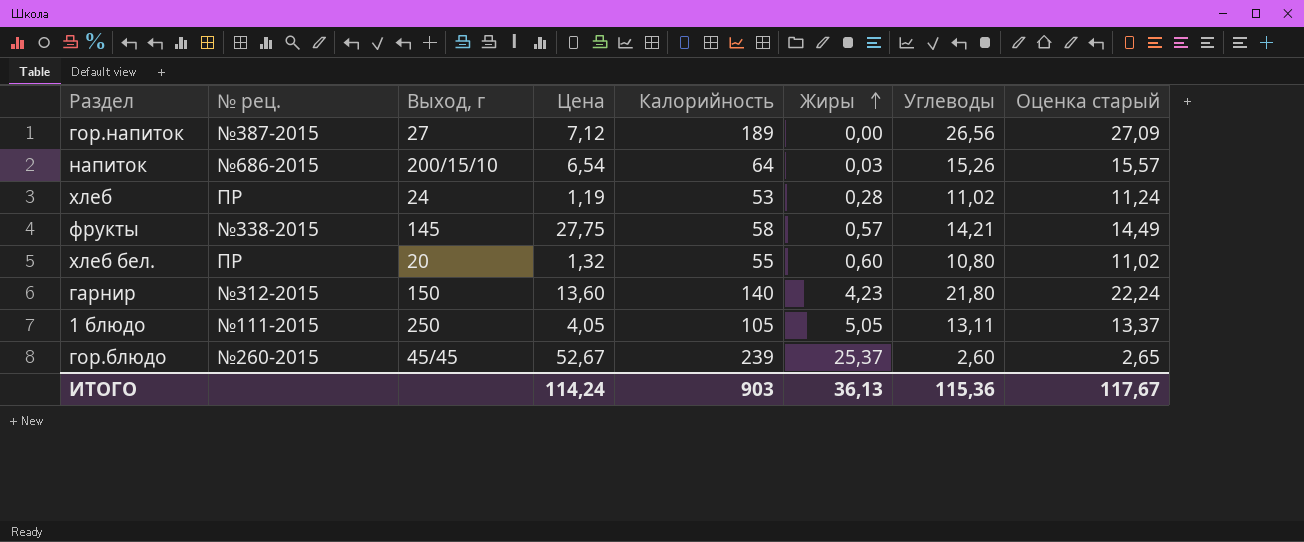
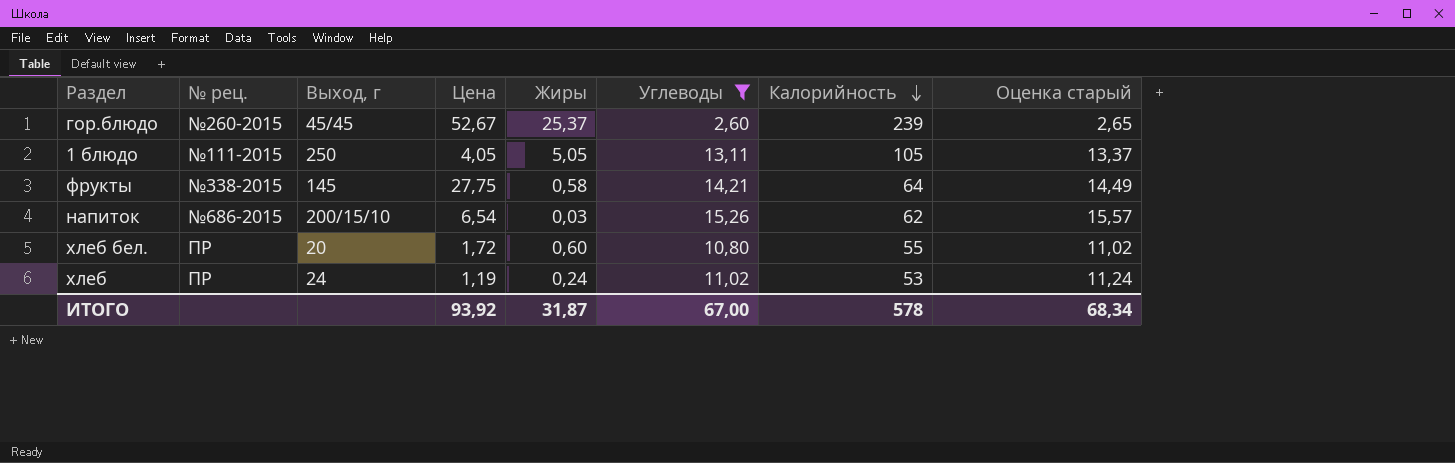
filter: none -> Углеводы <= 15,26
row order: Жиры ascending -> Калорийность descending
column Калорийность | position: 5 -> 7
фрукты | Жиры: 0,57 -> 0,58
фрукты | Калорийность: 58 -> 64
напиток | Калорийность: 64 -> 62
хлеб бел. | Цена: 1,32 -> 1,72
хлеб | Жиры: 0,28 -> 0,24
ИТОГО | Цена: 114,24 -> 93,92
ИТОГО | Жиры: 36,13 -> 31,87
ИТОГО | Углеводы: 115,36 -> 67,00
ИТОГО | Калорийность: 903 -> 578
ИТОГО | Оценка старый: 117,67 -> 68,34

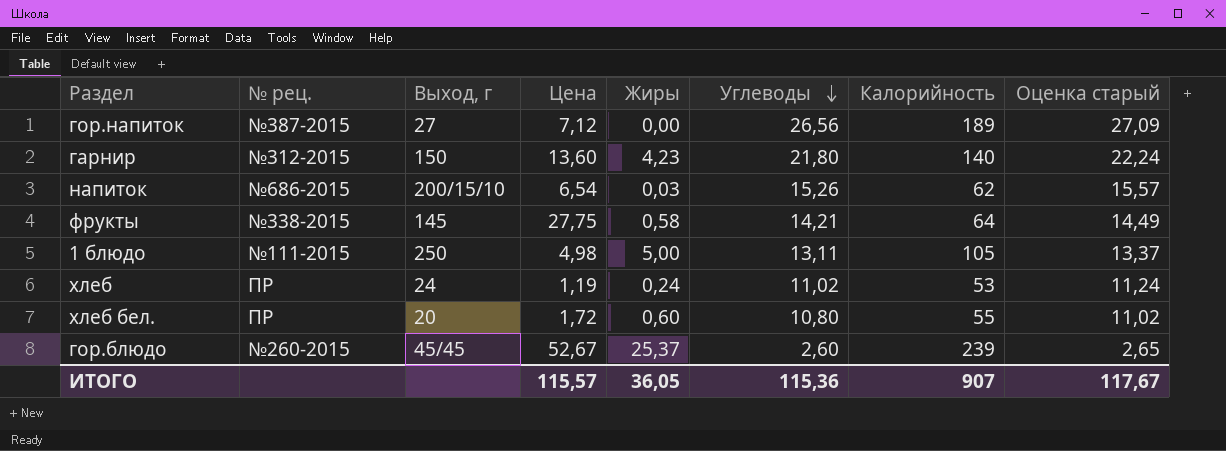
filter: Углеводы <= 15,26 -> none
row order: Калорийность descending -> Углеводы descending
1 блюдо | Цена: 4,05 -> 4,98
1 блюдо | Жиры: 5,05 -> 5,00
ИТОГО | Цена: 93,92 -> 115,57
ИТОГО | Жиры: 31,87 -> 36,05
ИТОГО | Углеводы: 67,00 -> 115,36
ИТОГО | Калорийность: 578 -> 907
ИТОГО | Оценка старый: 68,34 -> 117,67

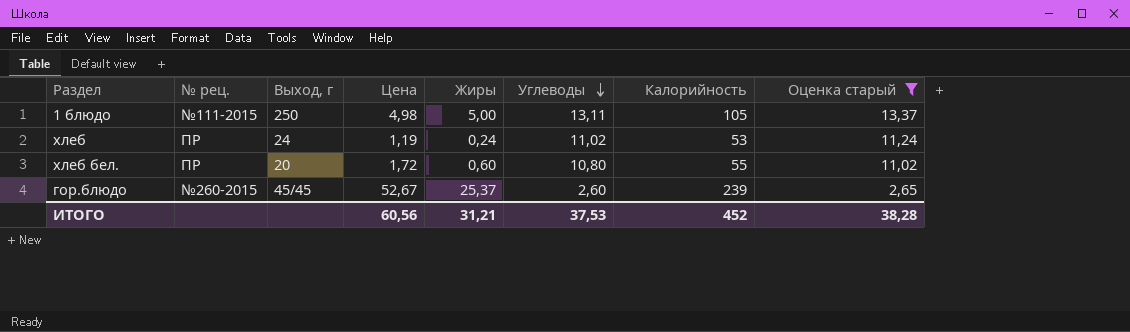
filter: none -> Оценка старый <= 13,37
ИТОГО | Цена: 115,57 -> 60,56
ИТОГО | Жиры: 36,05 -> 31,21
ИТОГО | Углеводы: 115,36 -> 37,53
ИТОГО | Калорийность: 907 -> 452
ИТОГО | Оценка старый: 117,67 -> 38,28

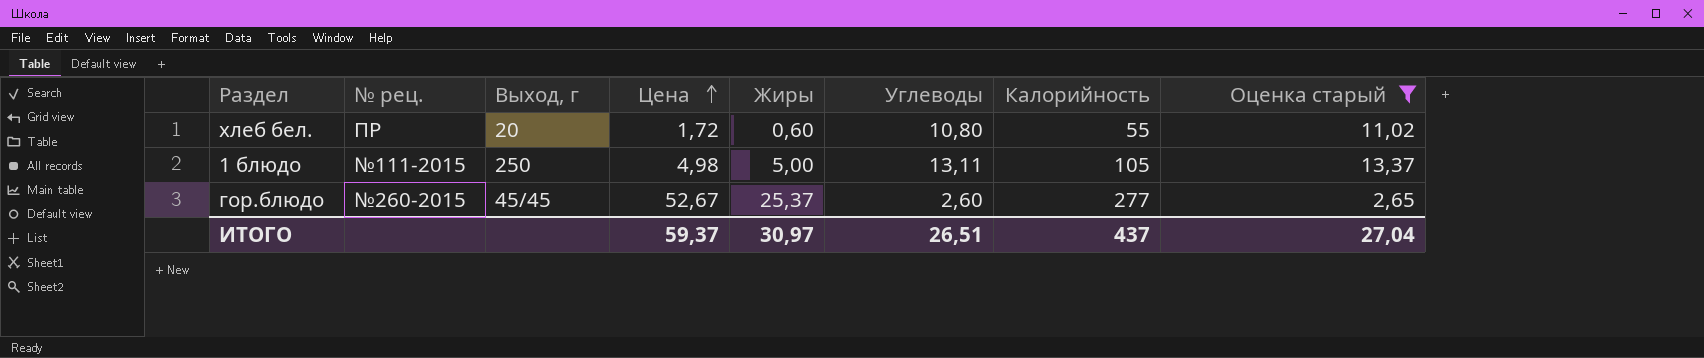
row order: Углеводы descending -> Цена ascending
row хлеб: ПР | 24 | 1,19 | 0,24 | 11,02 | 53 | 11,24 -> none
гор.блюдо | Калорийность: 239 -> 277
ИТОГО | Цена: 60,56 -> 59,37
ИТОГО | Жиры: 31,21 -> 30,97
ИТОГО | Углеводы: 37,53 -> 26,51
ИТОГО | Калорийность: 452 -> 437
ИТОГО | Оценка старый: 38,28 -> 27,04

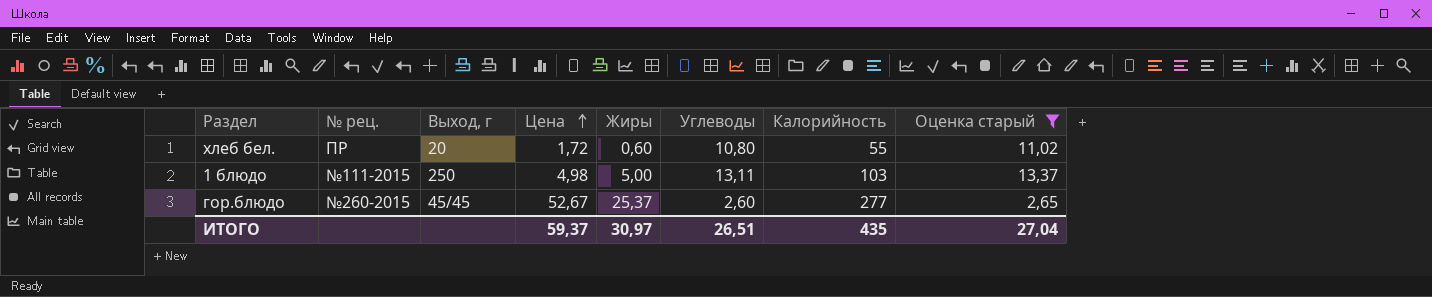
1 блюдо | Калорийность: 105 -> 103
ИТОГО | Калорийность: 437 -> 435

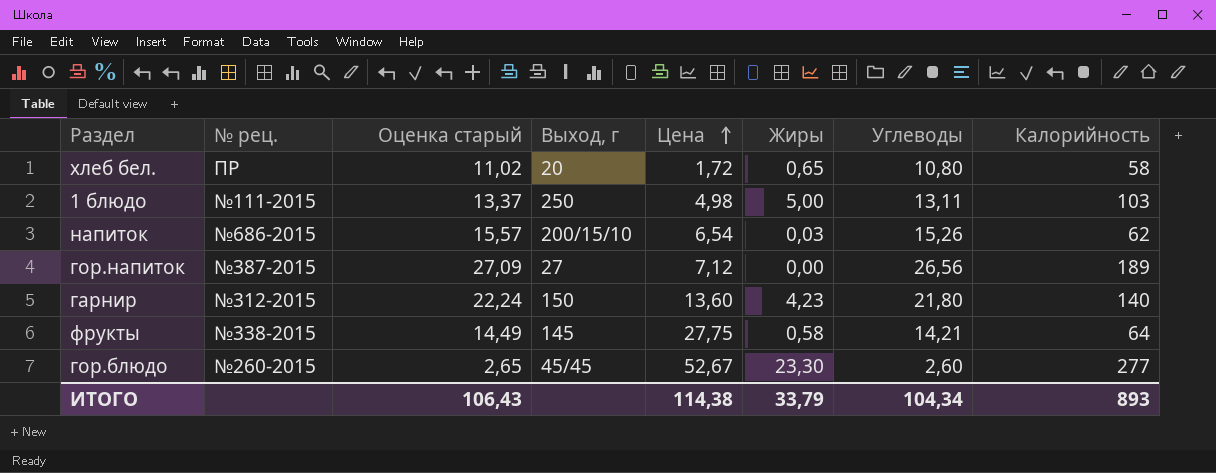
filter: Оценка старый <= 13,37 -> none
column Оценка старый | position: 8 -> 3
хлеб бел. | Жиры: 0,60 -> 0,65
хлеб бел. | Калорийность: 55 -> 58
гор.блюдо | Жиры: 25,37 -> 23,30
ИТОГО | Оценка старый: 27,04 -> 106,43
ИТОГО | Цена: 59,37 -> 114,38
ИТОГО | Жиры: 30,97 -> 33,79
ИТОГО | Углеводы: 26,51 -> 104,34
ИТОГО | Калорийность: 435 -> 893

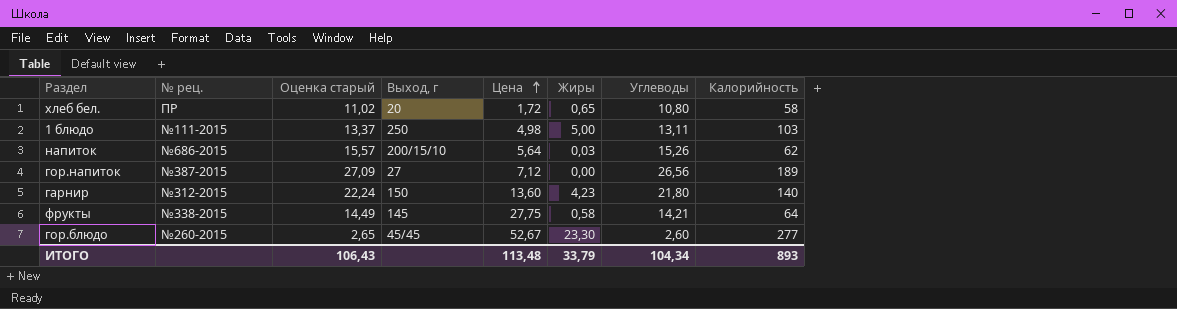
напиток | Цена: 6,54 -> 5,64
ИТОГО | Цена: 114,38 -> 113,48

